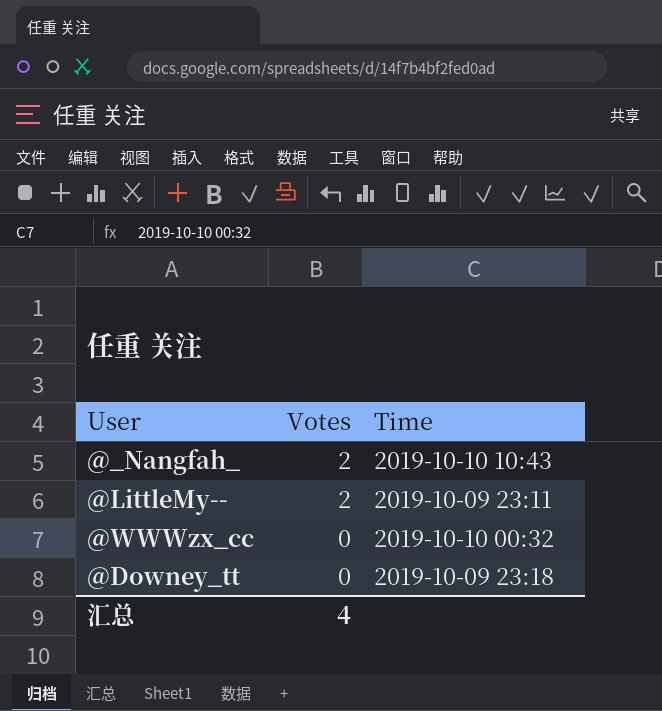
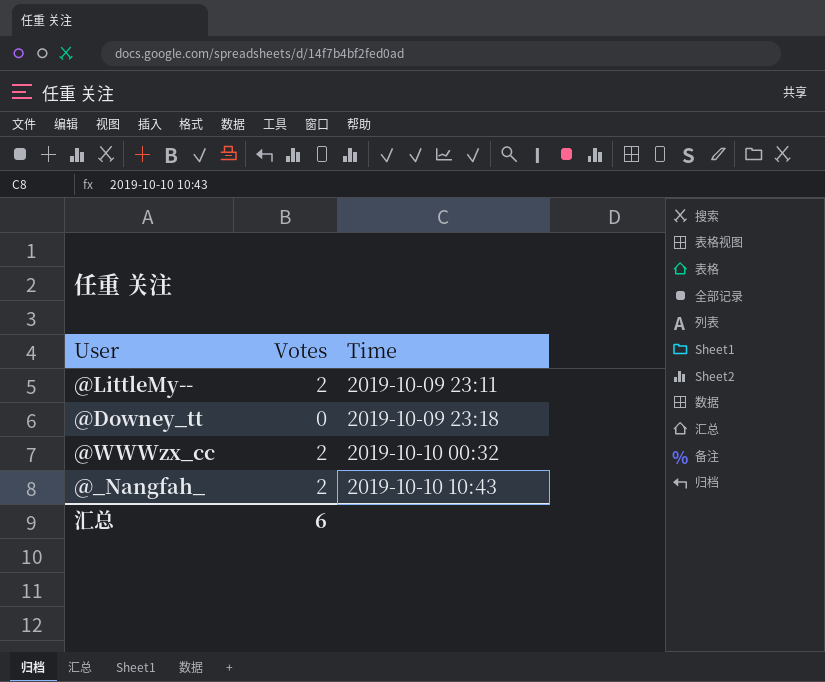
row order: Votes descending -> Time ascending
@WWWzx_cc | Votes: 0 -> 2
汇总 | Votes: 4 -> 6

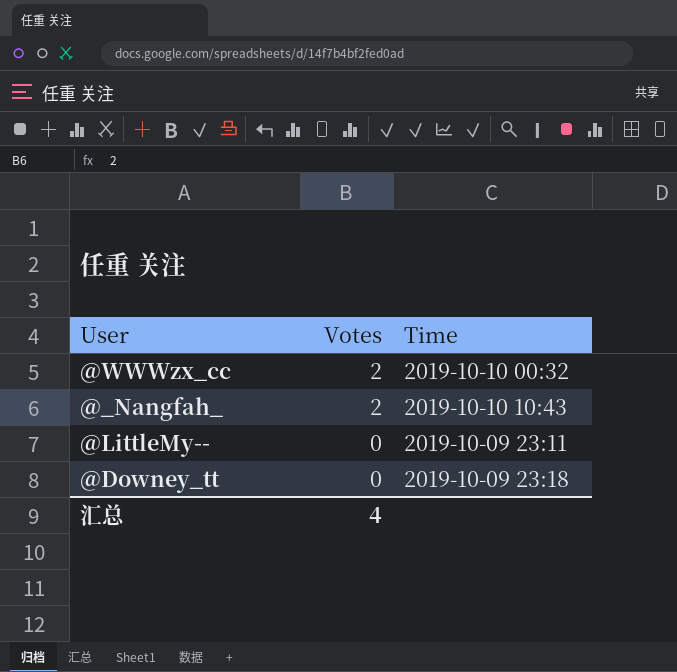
row order: Time ascending -> Votes descending
@LittleMy-- | Votes: 2 -> 0
汇总 | Votes: 6 -> 4

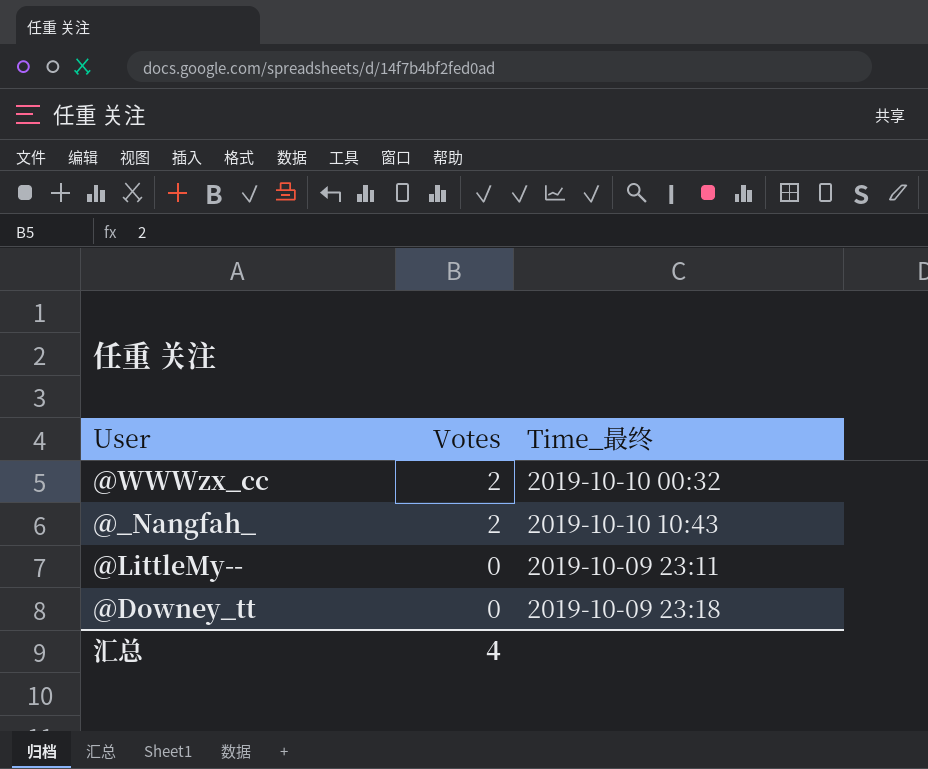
column name: Time -> Time_最终

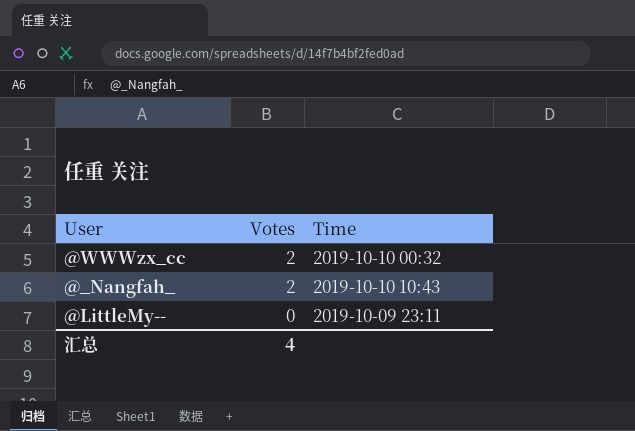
column name: Time_最终 -> Time
row @Downey_tt: 0 | 2019-10-09 23:18 -> none

